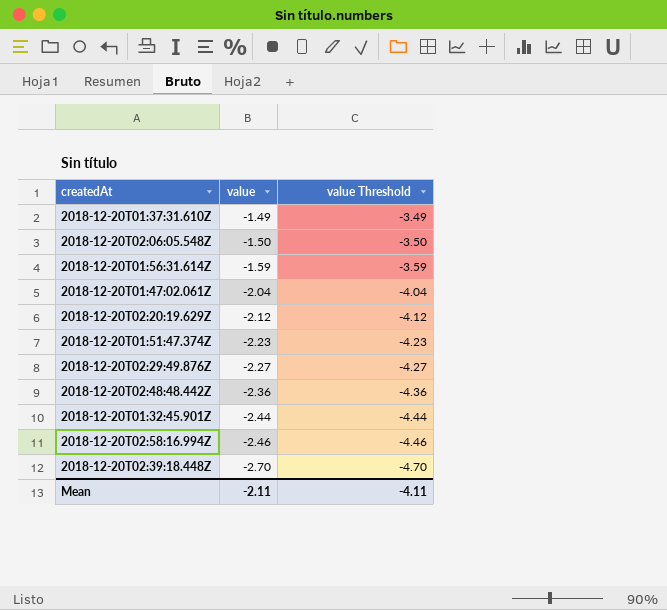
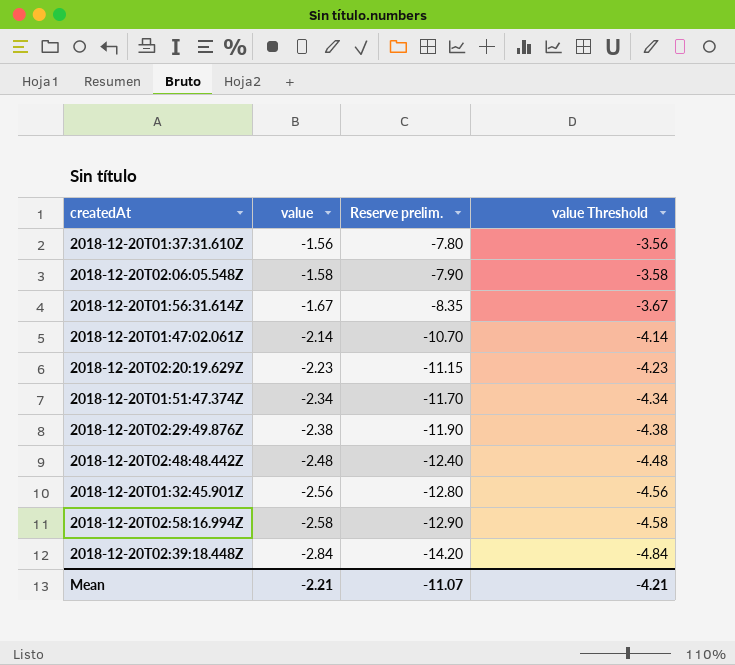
column Reserve prelim. | formula: none -> [value] * 5
2018-12-20T01:37:31.610Z | value: -1.49 -> -1.56
2018-12-20T01:37:31.610Z | value Threshold: -3.49 -> -3.56
2018-12-20T02:06:05.548Z | value: -1.50 -> -1.58
2018-12-20T02:06:05.548Z | value Threshold: -3.50 -> -3.58
2018-12-20T01:56:31.614Z | value: -1.59 -> -1.67
2018-12-20T01:56:31.614Z | value Threshold: -3.59 -> -3.67
2018-12-20T01:47:02.061Z | value: -2.04 -> -2.14
2018-12-20T01:47:02.061Z | value Threshold: -4.04 -> -4.14
2018-12-20T02:20:19.629Z | value: -2.12 -> -2.23
2018-12-20T02:20:19.629Z | value Threshold: -4.12 -> -4.23
2018-12-20T01:51:47.374Z | value: -2.23 -> -2.34
2018-12-20T01:51:47.374Z | value Threshold: -4.23 -> -4.34
2018-12-20T02:29:49.876Z | value: -2.27 -> -2.38
2018-12-20T02:29:49.876Z | value Threshold: -4.27 -> -4.38
2018-12-20T02:48:48.442Z | value: -2.36 -> -2.48
2018-12-20T02:48:48.442Z | value Threshold: -4.36 -> -4.48
2018-12-20T01:32:45.901Z | value: -2.44 -> -2.56
2018-12-20T01:32:45.901Z | value Threshold: -4.44 -> -4.56
2018-12-20T02:58:16.994Z | value: -2.46 -> -2.58
2018-12-20T02:58:16.994Z | value Threshold: -4.46 -> -4.58
2018-12-20T02:39:18.448Z | value: -2.70 -> -2.84
2018-12-20T02:39:18.448Z | value Threshold: -4.70 -> -4.84
Mean | value: -2.11 -> -2.21
Mean | value Threshold: -4.11 -> -4.21

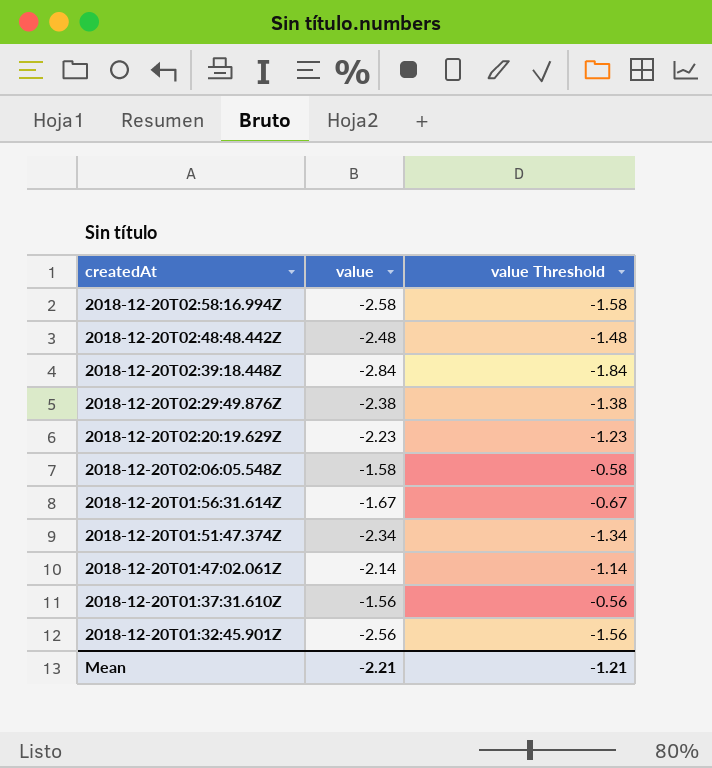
row order: value descending -> createdAt descending
column Reserve prelim. | formula: [value] * 5 -> none
column value Threshold | formula: [value] - 2 -> [value] + 1
Mean | value Threshold: -4.21 -> -1.21

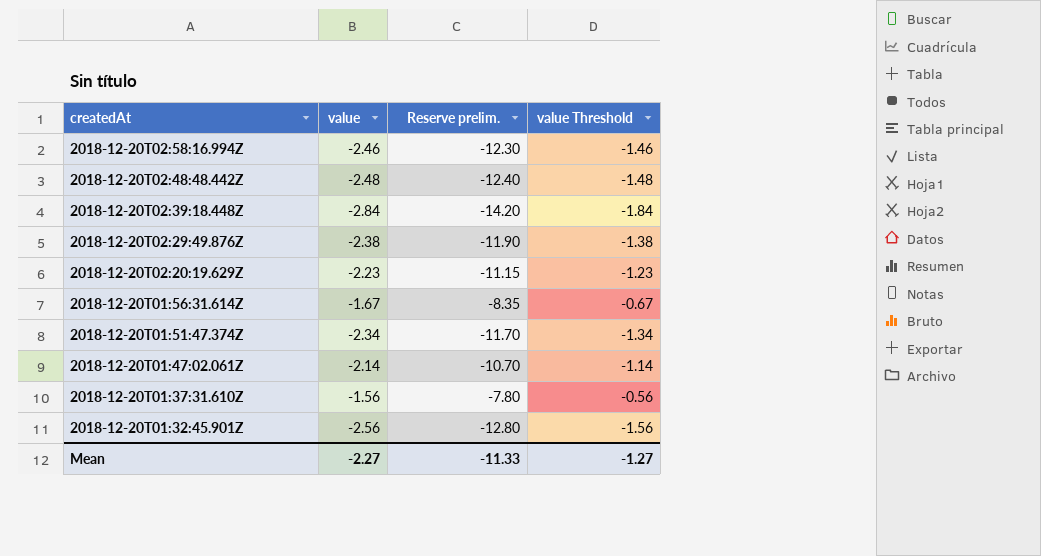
column Reserve prelim. | formula: none -> [value] * 5
row 2018-12-20T02:06:05.548Z: -1.58 | -0.58 -> none
2018-12-20T02:58:16.994Z | value: -2.58 -> -2.46
2018-12-20T02:58:16.994Z | value Threshold: -1.58 -> -1.46
Mean | value: -2.21 -> -2.27
Mean | value Threshold: -1.21 -> -1.27

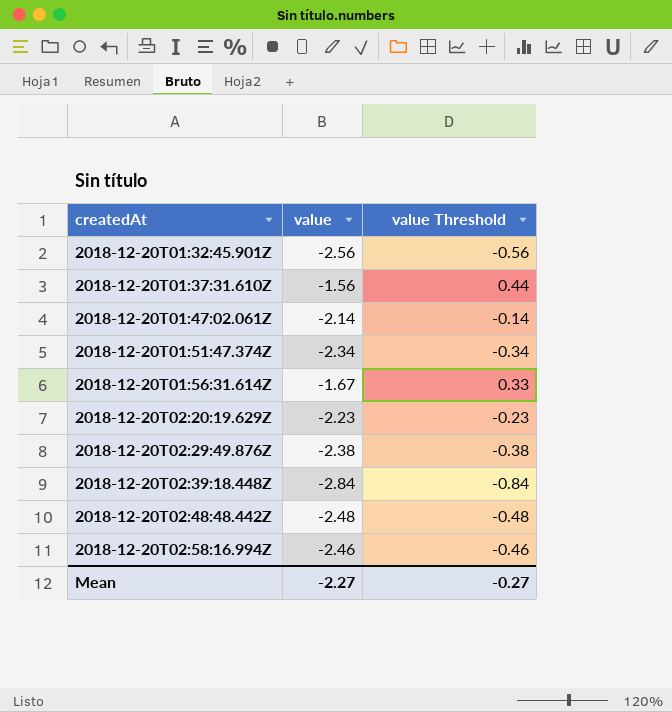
row order: createdAt descending -> createdAt ascending
column Reserve prelim. | formula: [value] * 5 -> none
column value Threshold | formula: [value] + 1 -> [value] + 2
Mean | value Threshold: -1.27 -> -0.27

